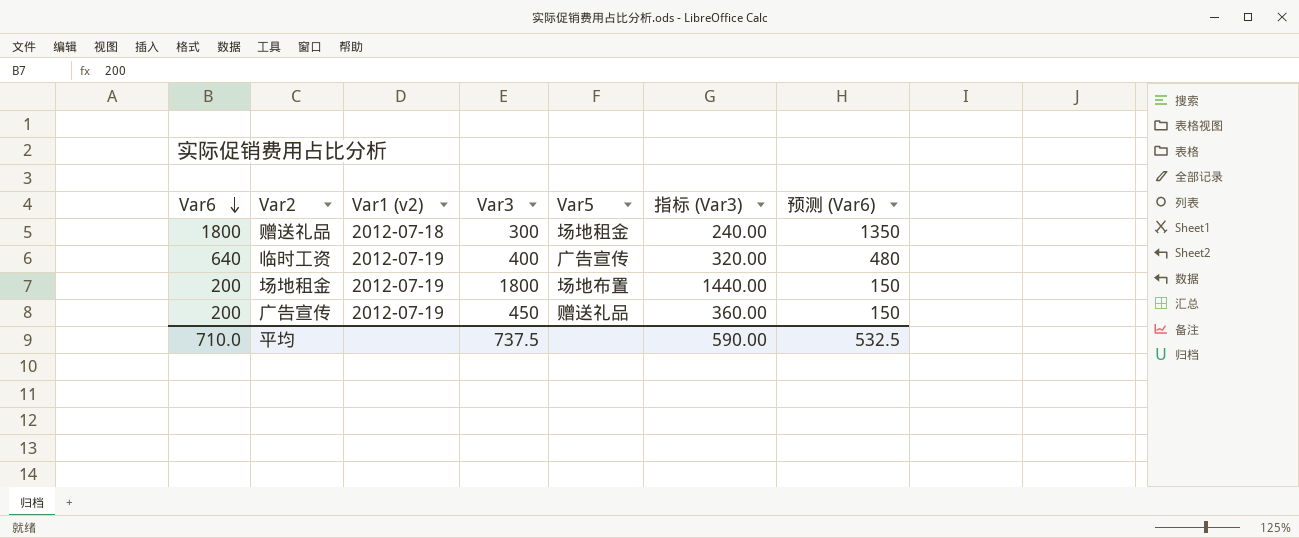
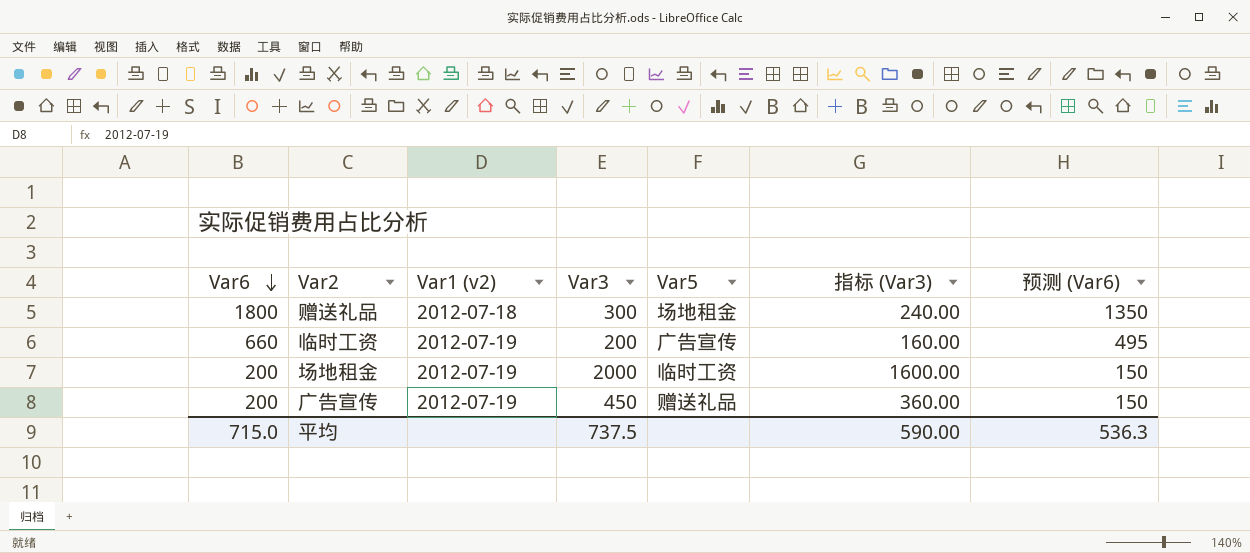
临时工资 | Var6: 640 -> 660
临时工资 | Var3: 400 -> 200
临时工资 | 指标 (Var3): 320.00 -> 160.00
临时工资 | 预测 (Var6): 480 -> 495
场地租金 | Var3: 1800 -> 2000
场地租金 | Var5: 场地布置 -> 临时工资
场地租金 | 指标 (Var3): 1440.00 -> 1600.00
平均 | Var6: 710.0 -> 715.0
平均 | 预测 (Var6): 532.5 -> 536.3

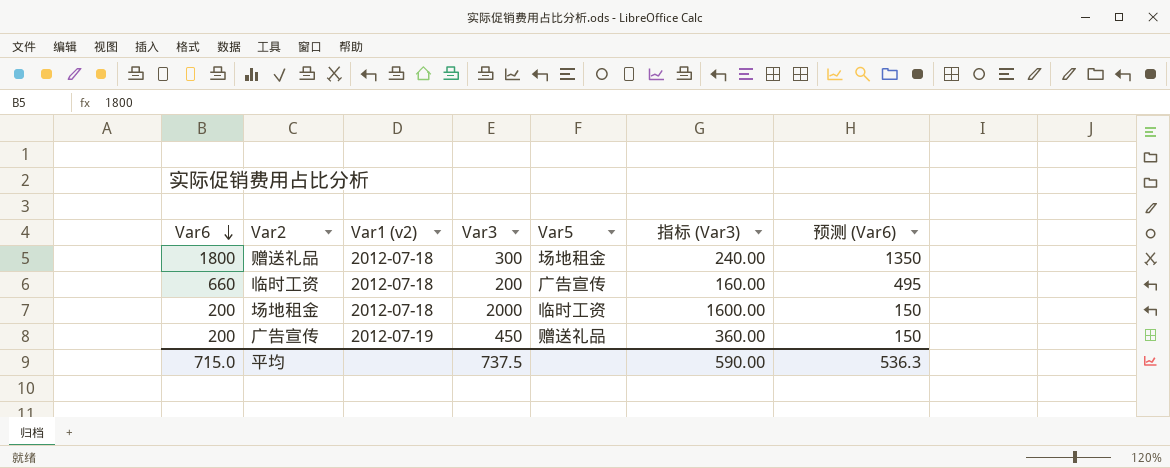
临时工资 | Var1 (v2): 2012-07-19 -> 2012-07-18
场地租金 | Var1 (v2): 2012-07-19 -> 2012-07-18

